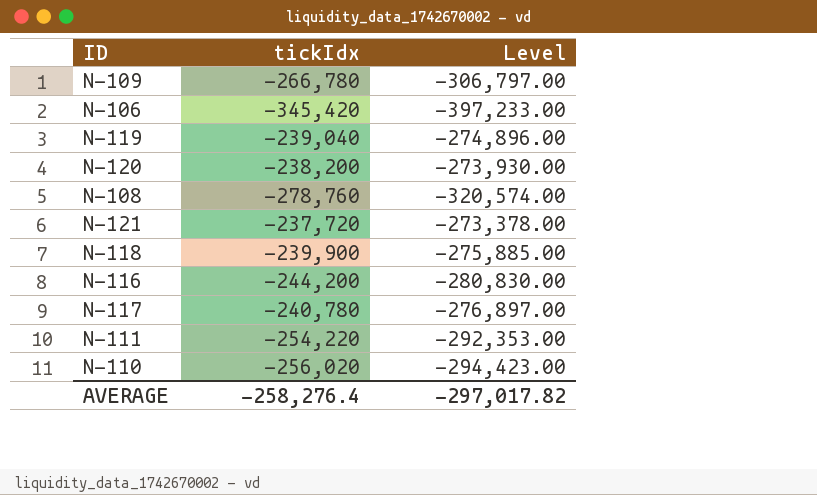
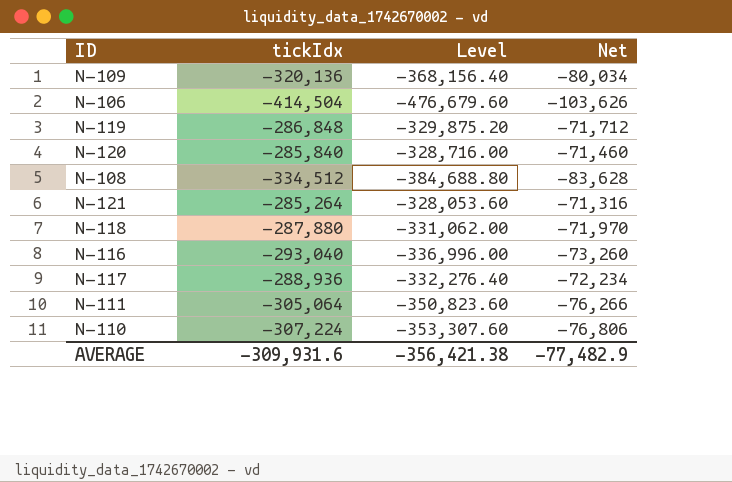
column Net | formula: none -> [tickIdx] * 0.25
N-109 | tickIdx: -266,780 -> -320,136
N-109 | Level: -306,797.00 -> -368,156.40
N-106 | tickIdx: -345,420 -> -414,504
N-106 | Level: -397,233.00 -> -476,679.60
N-119 | tickIdx: -239,040 -> -286,848
N-119 | Level: -274,896.00 -> -329,875.20
N-120 | tickIdx: -238,200 -> -285,840
N-120 | Level: -273,930.00 -> -328,716.00
N-108 | tickIdx: -278,760 -> -334,512
N-108 | Level: -320,574.00 -> -384,688.80
N-121 | tickIdx: -237,720 -> -285,264
N-121 | Level: -273,378.00 -> -328,053.60
N-118 | tickIdx: -239,900 -> -287,880
N-118 | Level: -275,885.00 -> -331,062.00
N-116 | tickIdx: -244,200 -> -293,040
N-116 | Level: -280,830.00 -> -336,996.00
N-117 | tickIdx: -240,780 -> -288,936
N-117 | Level: -276,897.00 -> -332,276.40
N-111 | tickIdx: -254,220 -> -305,064
N-111 | Level: -292,353.00 -> -350,823.60
N-110 | tickIdx: -256,020 -> -307,224
N-110 | Level: -294,423.00 -> -353,307.60
AVERAGE | tickIdx: -258,276.4 -> -309,931.6
AVERAGE | Level: -297,017.82 -> -356,421.38

